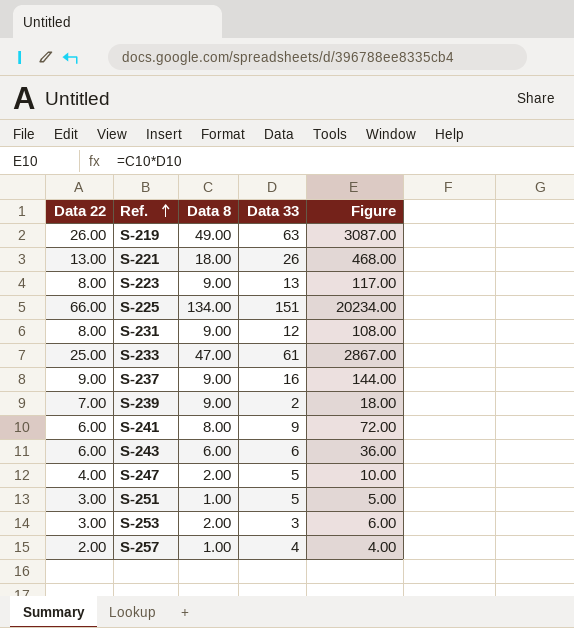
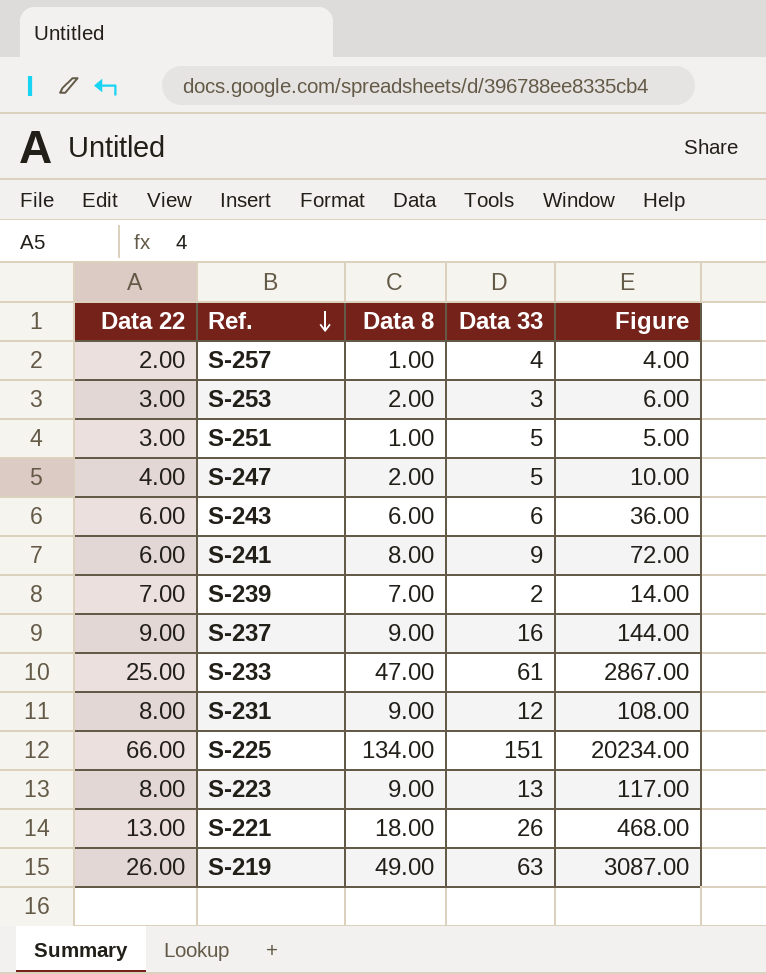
row order: Ref. ascending -> Ref. descending
S-239 | Data 8: 9.00 -> 7.00
S-239 | Figure: 18.00 -> 14.00

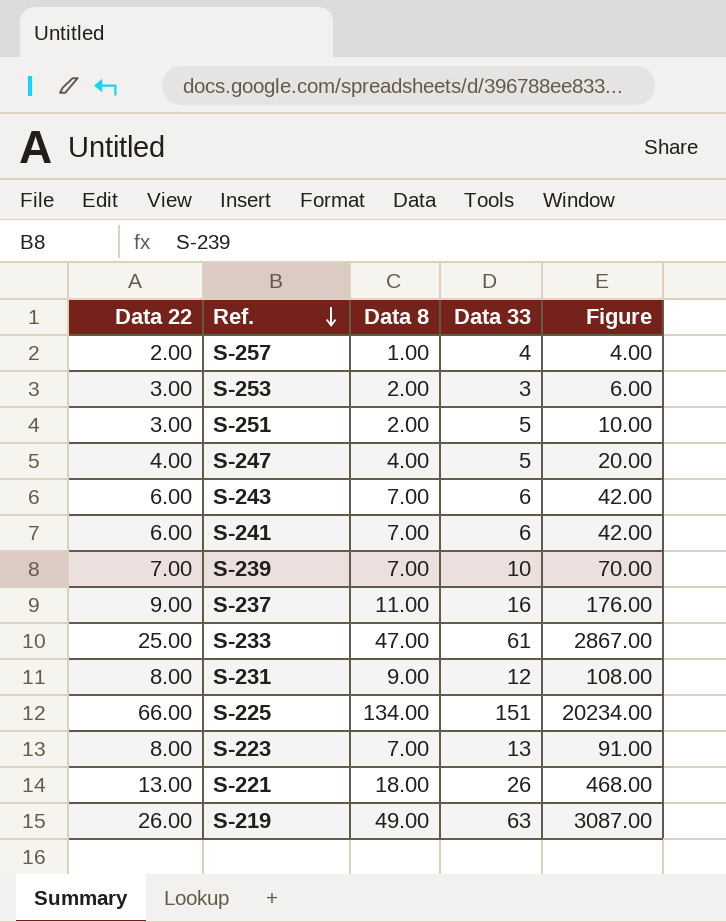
S-251 | Data 8: 1.00 -> 2.00
S-251 | Figure: 5.00 -> 10.00
S-247 | Data 8: 2.00 -> 4.00
S-247 | Figure: 10.00 -> 20.00
S-243 | Data 8: 6.00 -> 7.00
S-243 | Figure: 36.00 -> 42.00
S-241 | Data 8: 8.00 -> 7.00
S-241 | Data 33: 9 -> 6
S-241 | Figure: 72.00 -> 42.00
S-239 | Data 33: 2 -> 10
S-239 | Figure: 14.00 -> 70.00
S-237 | Data 8: 9.00 -> 11.00
S-237 | Figure: 144.00 -> 176.00
S-223 | Data 8: 9.00 -> 7.00
S-223 | Figure: 117.00 -> 91.00

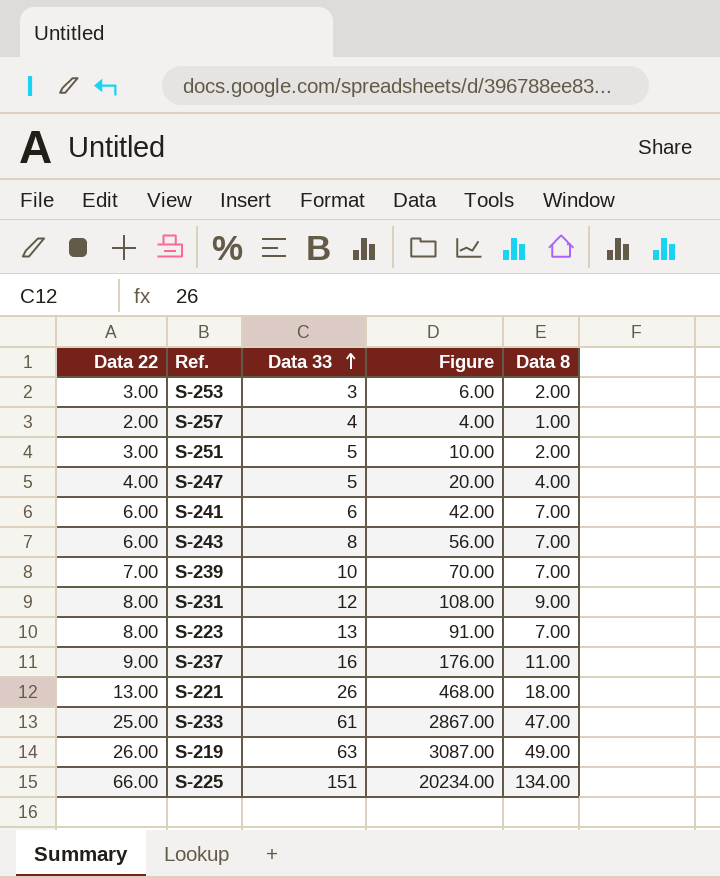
row order: Ref. descending -> Data 33 ascending
column Data 8 | position: 3 -> 5
S-243 | Data 33: 6 -> 8
S-243 | Figure: 42.00 -> 56.00

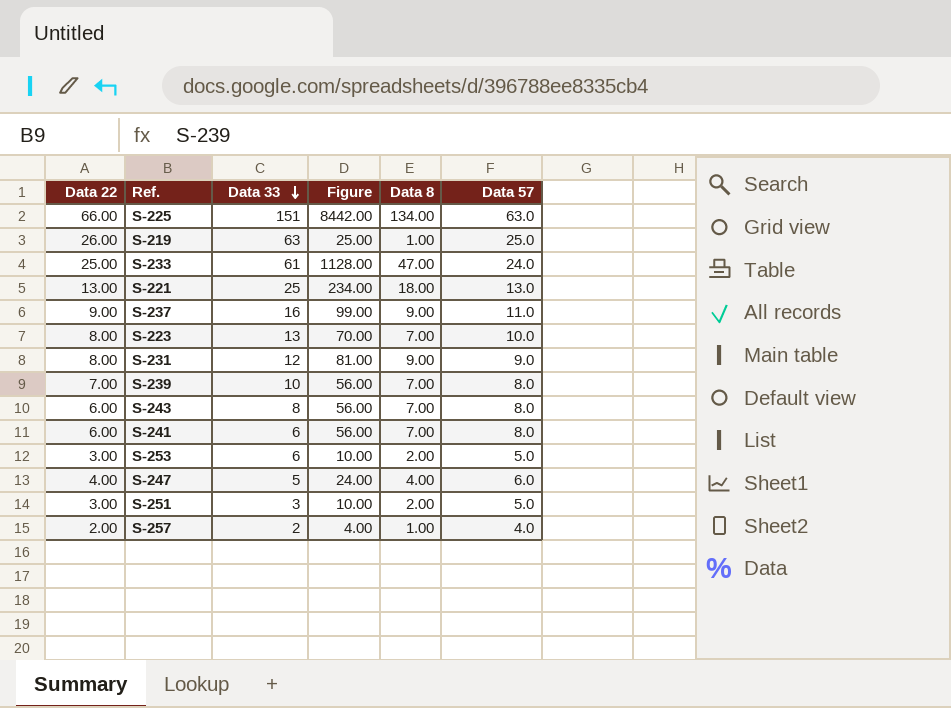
row order: Data 33 ascending -> Data 33 descending
column Figure | formula: [Data 33] * [Data 8] -> [Data 8] * [Data 57]
column Data 57 | position: none -> 6
S-219 | Data 8: 49.00 -> 1.00
S-221 | Data 33: 26 -> 25
S-237 | Data 8: 11.00 -> 9.00
S-253 | Data 33: 3 -> 6
S-251 | Data 33: 5 -> 3
S-257 | Data 33: 4 -> 2

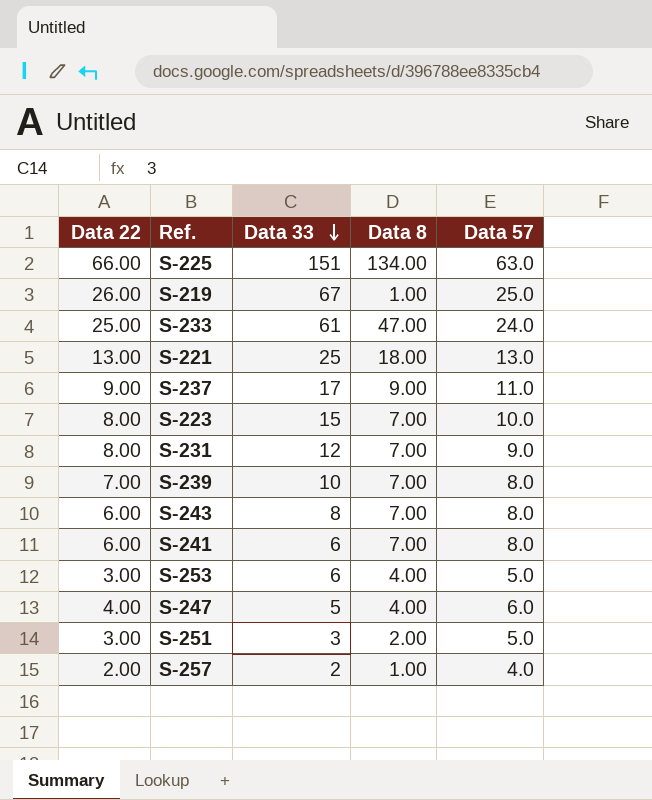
column Figure | formula: [Data 8] * [Data 57] -> none
S-219 | Data 33: 63 -> 67
S-237 | Data 33: 16 -> 17
S-223 | Data 33: 13 -> 15
S-231 | Data 8: 9.00 -> 7.00
S-253 | Data 8: 2.00 -> 4.00

